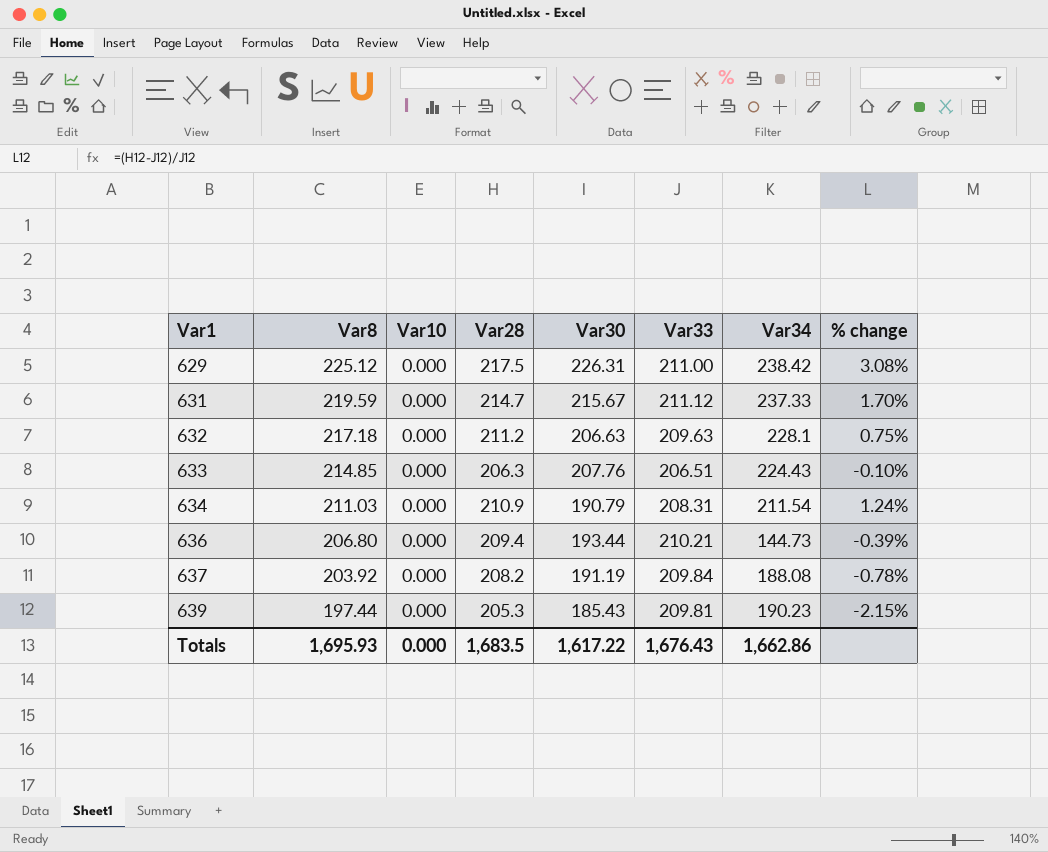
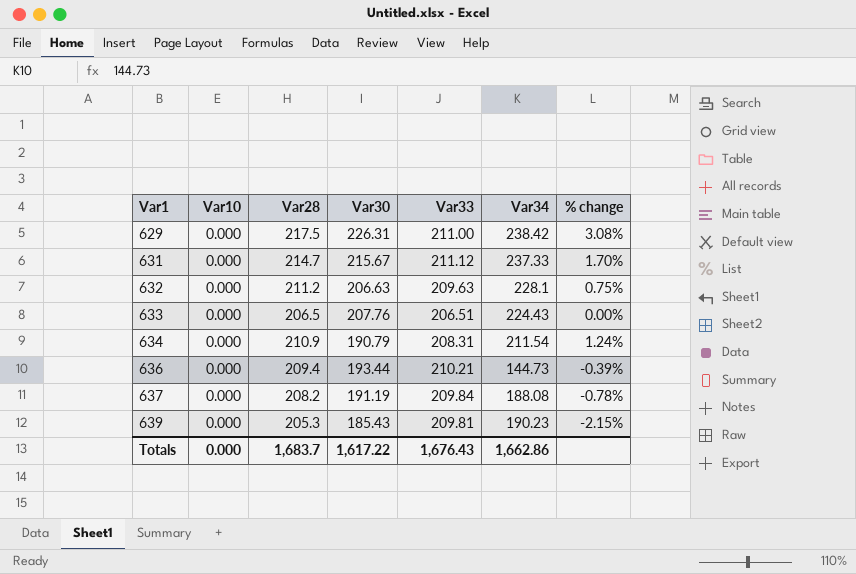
column Var8 | position: 2 -> none
633 | Var28: 206.3 -> 206.5
633 | % change: -0.10% -> 0.00%
Totals | Var28: 1,683.5 -> 1,683.7

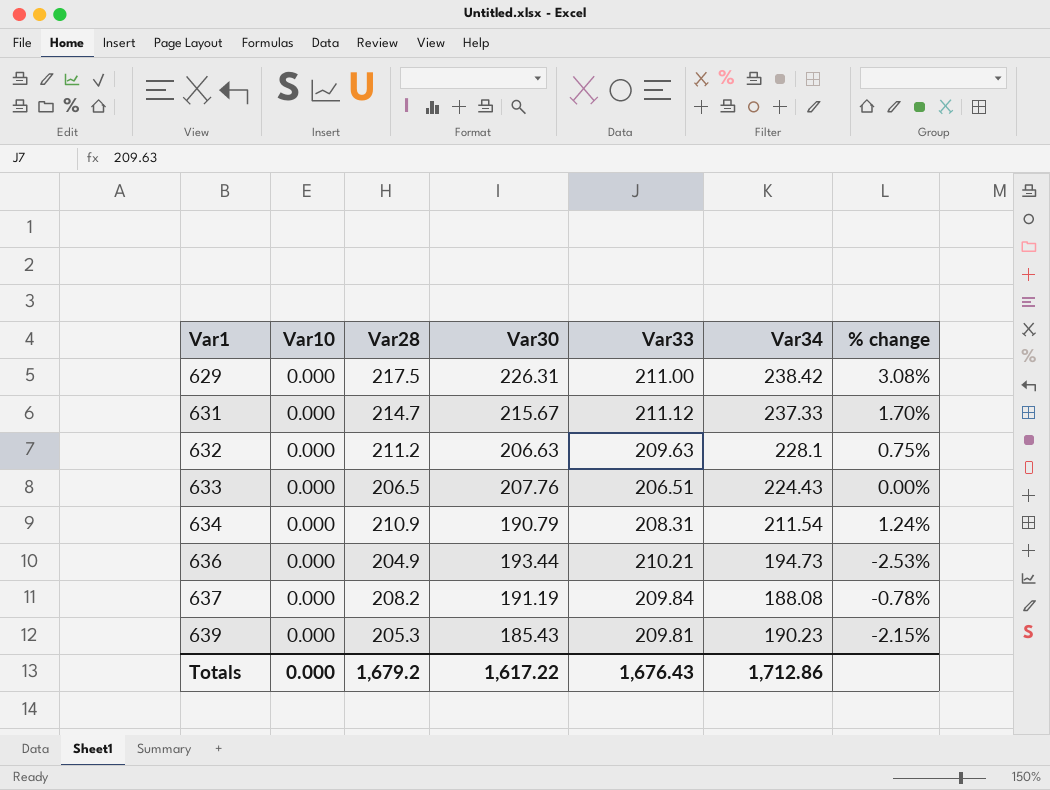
636 | Var28: 209.4 -> 204.9
636 | Var34: 144.73 -> 194.73
636 | % change: -0.39% -> -2.53%
Totals | Var28: 1,683.7 -> 1,679.2
Totals | Var34: 1,662.86 -> 1,712.86

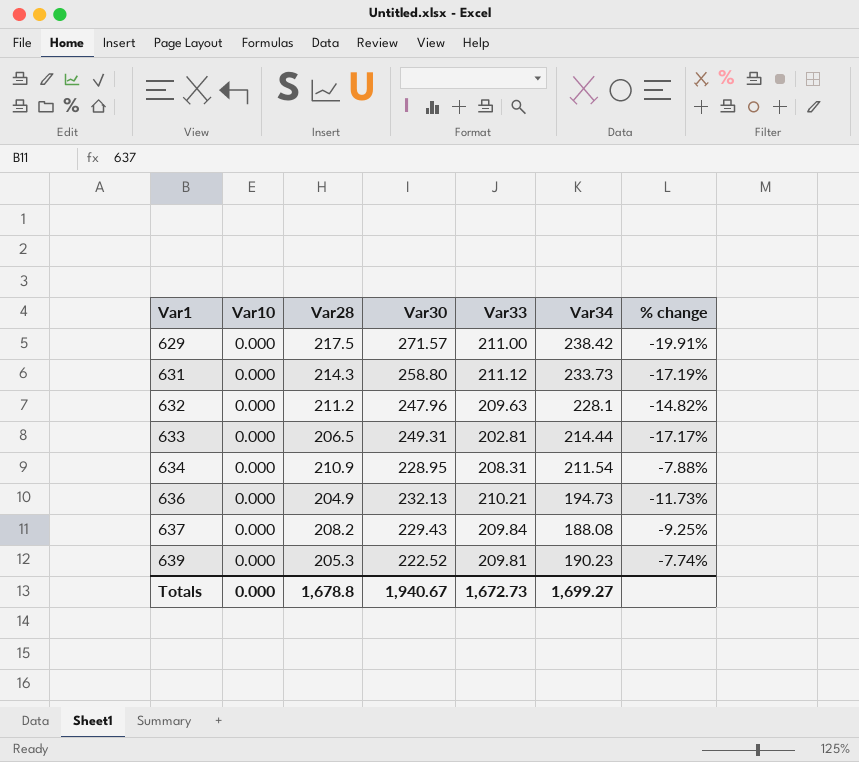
column % change | formula: ([Var28] - [Var33]) / [Var33] -> ([Var28] - [Var30]) / [Var30]
629 | Var30: 226.31 -> 271.57
631 | Var28: 214.7 -> 214.3
631 | Var30: 215.67 -> 258.80
631 | Var34: 237.33 -> 233.73
632 | Var30: 206.63 -> 247.96
633 | Var30: 207.76 -> 249.31
633 | Var33: 206.51 -> 202.81
633 | Var34: 224.43 -> 214.44
634 | Var30: 190.79 -> 228.95
636 | Var30: 193.44 -> 232.13
637 | Var30: 191.19 -> 229.43
639 | Var30: 185.43 -> 222.52
Totals | Var28: 1,679.2 -> 1,678.8
Totals | Var30: 1,617.22 -> 1,940.67
Totals | Var33: 1,676.43 -> 1,672.73
Totals | Var34: 1,712.86 -> 1,699.27

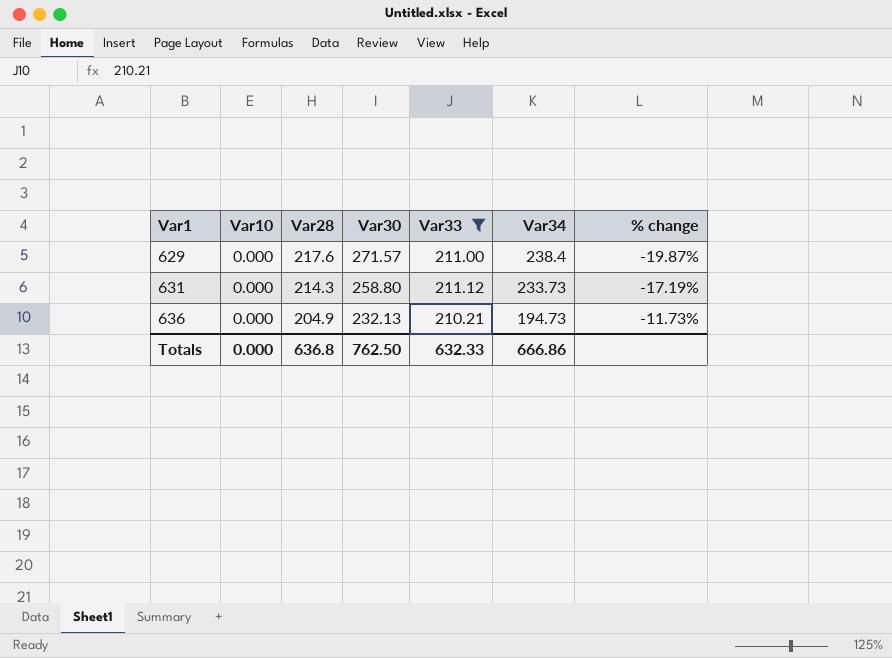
filter: none -> Var33 >= 210.21
629 | Var28: 217.5 -> 217.6
629 | Var34: 238.42 -> 238.4
629 | % change: -19.91% -> -19.87%
Totals | Var28: 1,678.8 -> 636.8
Totals | Var30: 1,940.67 -> 762.50
Totals | Var33: 1,672.73 -> 632.33
Totals | Var34: 1,699.27 -> 666.86

